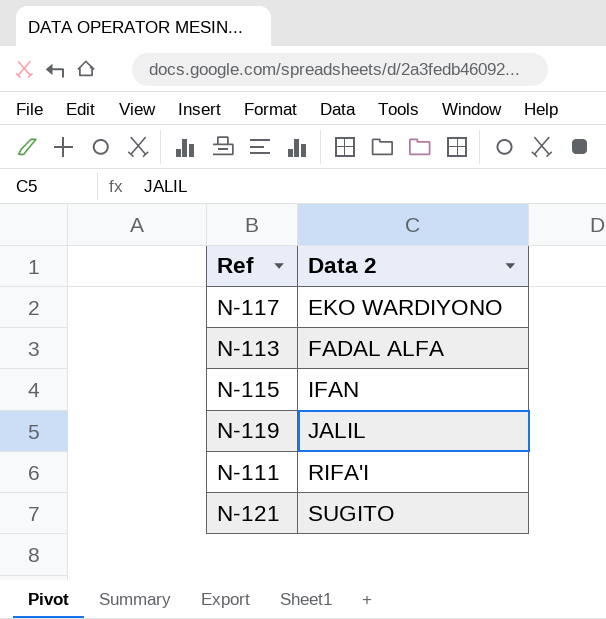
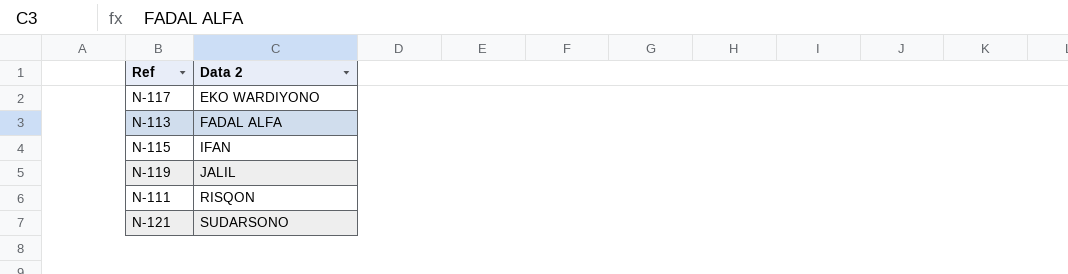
N-111 | Data 2: RIFA'I -> RISQON
N-121 | Data 2: SUGITO -> SUDARSONO

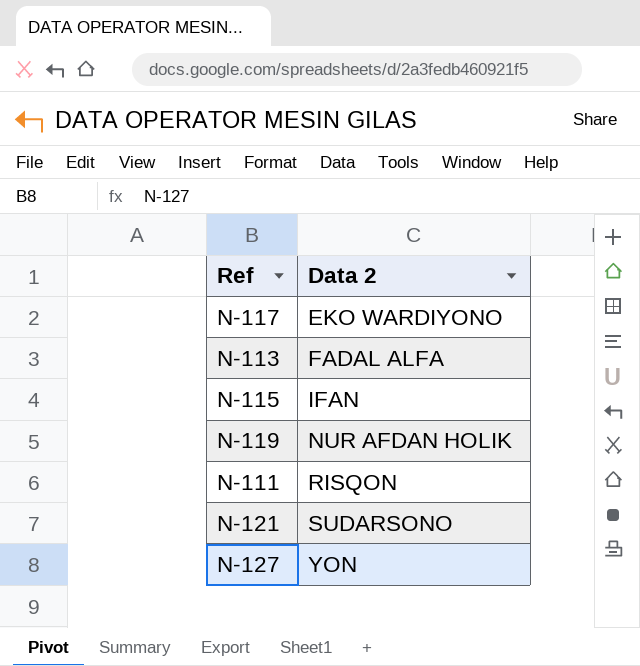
N-119 | Data 2: JALIL -> NUR AFDAN HOLIK
row N-127: none -> YON

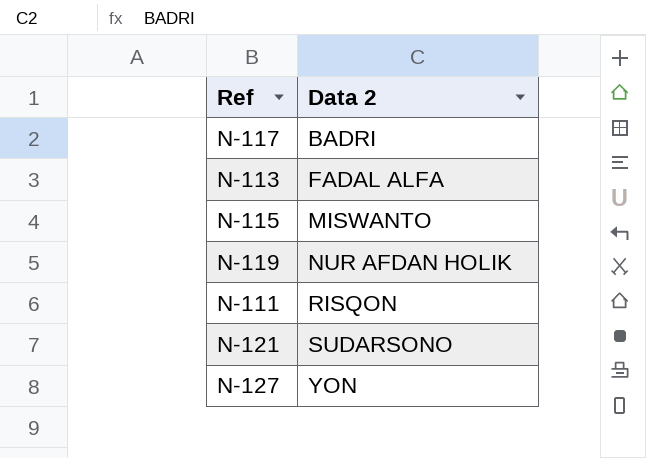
N-117 | Data 2: EKO WARDIYONO -> BADRI
N-115 | Data 2: IFAN -> MISWANTO

